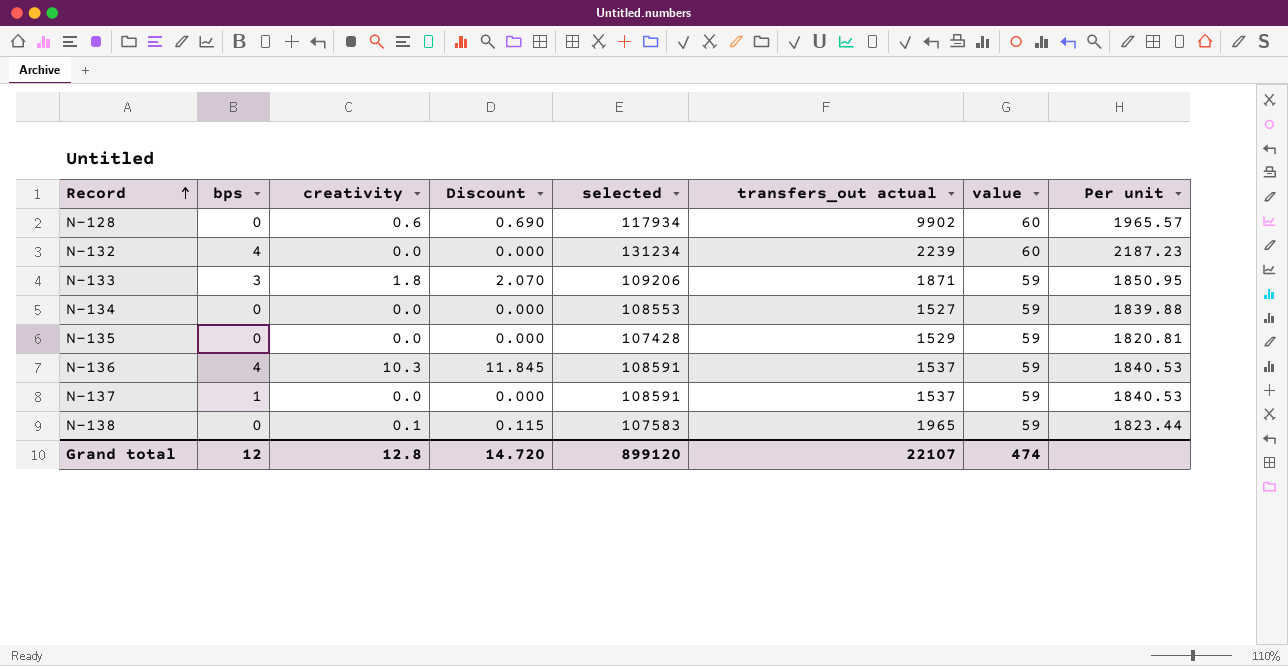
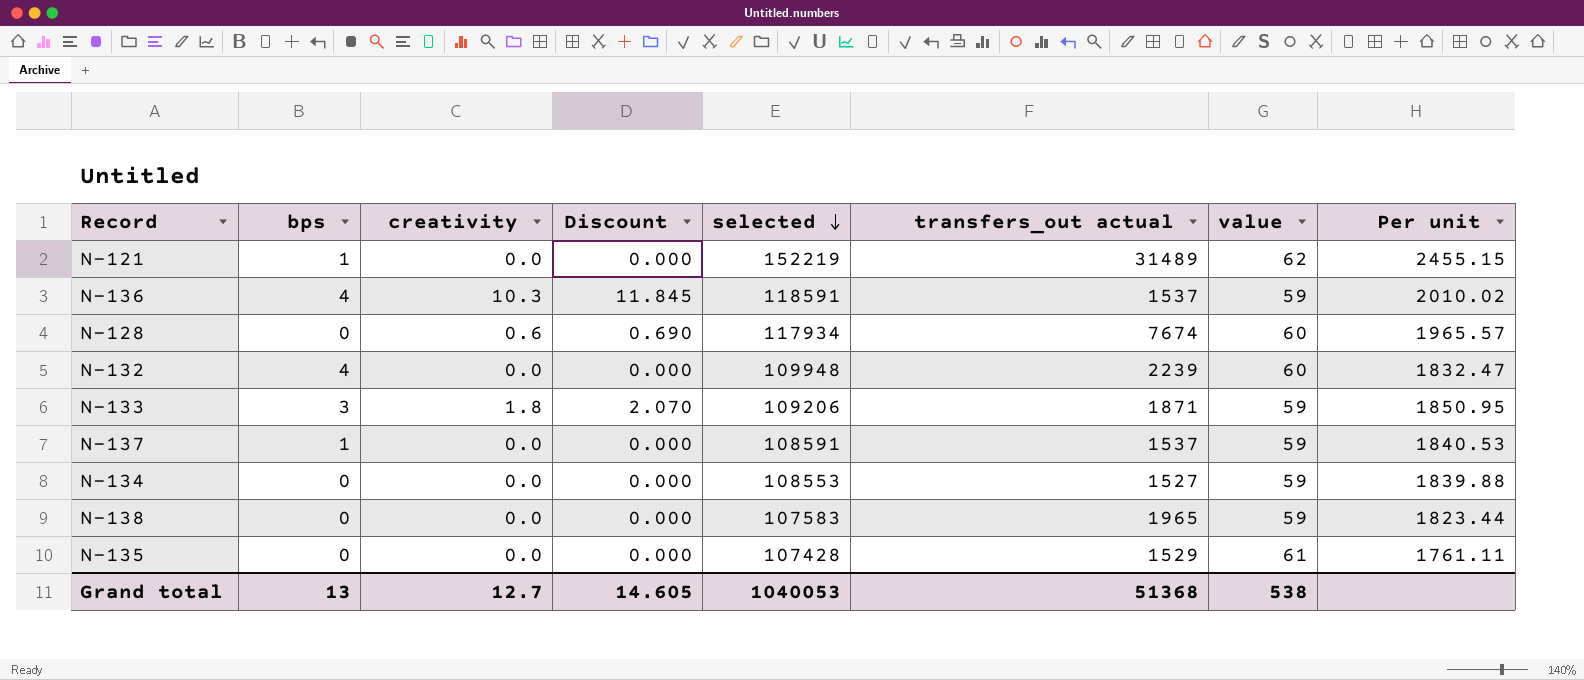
row order: Record ascending -> selected descending
row N-121: none -> 1 | 0.0 | 0.000 | 152219 | 31489 | 62 | 2455.15
N-136 | selected: 108591 -> 118591
N-136 | Per unit: 1840.53 -> 2010.02
N-128 | transfers_out actual: 9902 -> 7674
N-132 | selected: 131234 -> 109948
N-132 | Per unit: 2187.23 -> 1832.47
N-138 | creativity: 0.1 -> 0.0
N-138 | Discount: 0.115 -> 0.000
N-135 | value: 59 -> 61
N-135 | Per unit: 1820.81 -> 1761.11
Grand total | bps: 12 -> 13
Grand total | creativity: 12.8 -> 12.7
Grand total | Discount: 14.720 -> 14.605
Grand total | selected: 899120 -> 1040053
Grand total | transfers_out actual: 22107 -> 51368
Grand total | value: 474 -> 538

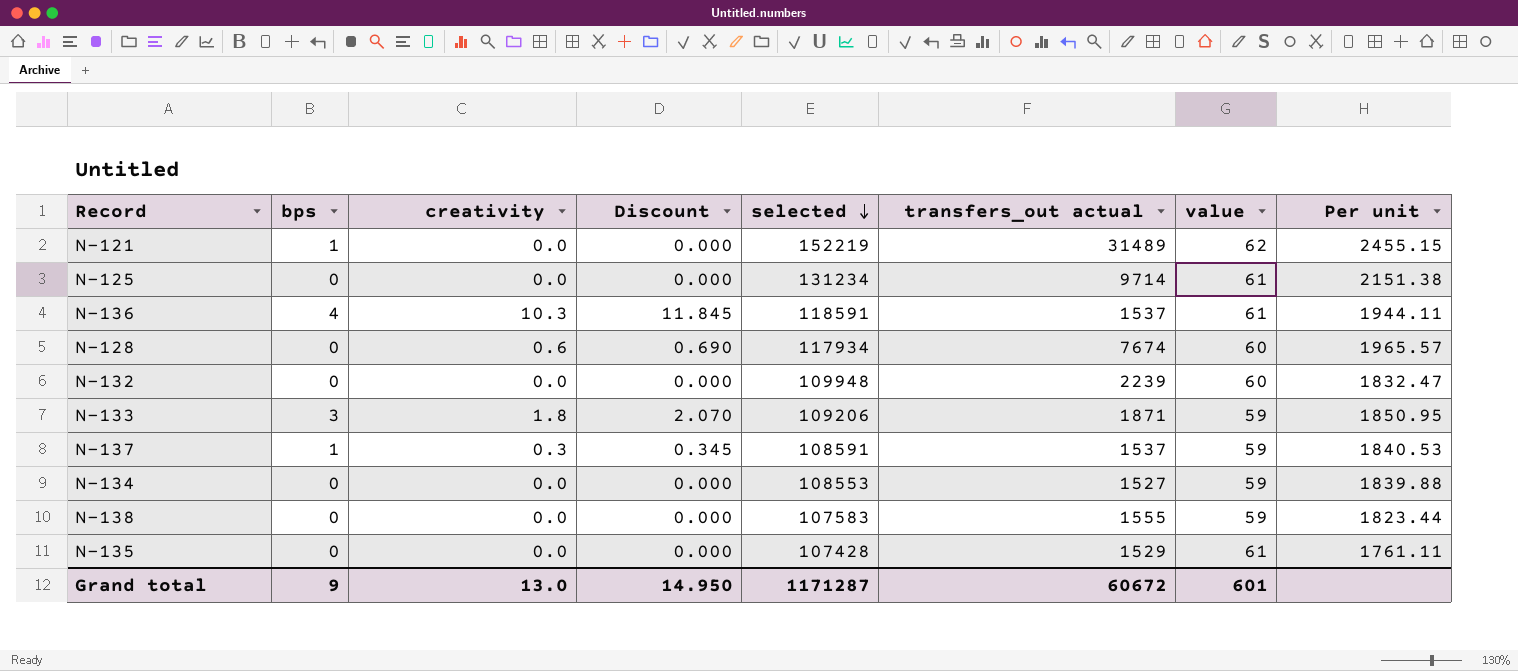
row N-125: none -> 0 | 0.0 | 0.000 | 131234 | 9714 | 61 | 2151.38
N-136 | value: 59 -> 61
N-136 | Per unit: 2010.02 -> 1944.11
N-132 | bps: 4 -> 0
N-137 | creativity: 0.0 -> 0.3
N-137 | Discount: 0.000 -> 0.345
N-138 | transfers_out actual: 1965 -> 1555
Grand total | bps: 13 -> 9
Grand total | creativity: 12.7 -> 13.0
Grand total | Discount: 14.605 -> 14.950
Grand total | selected: 1040053 -> 1171287
Grand total | transfers_out actual: 51368 -> 60672
Grand total | value: 538 -> 601

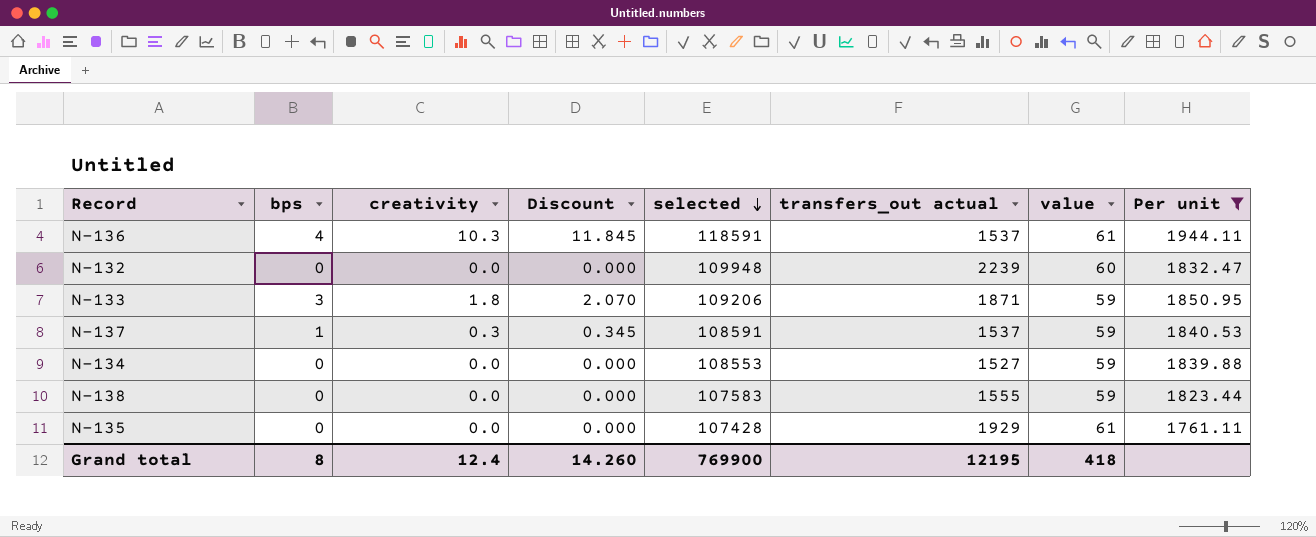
filter: none -> Per unit <= 1944.11
N-135 | transfers_out actual: 1529 -> 1929
Grand total | bps: 9 -> 8
Grand total | creativity: 13.0 -> 12.4
Grand total | Discount: 14.950 -> 14.260
Grand total | selected: 1171287 -> 769900
Grand total | transfers_out actual: 60672 -> 12195
Grand total | value: 601 -> 418

